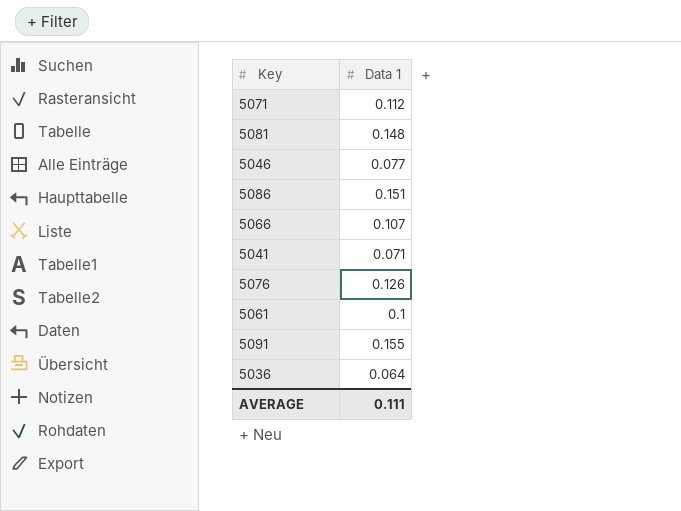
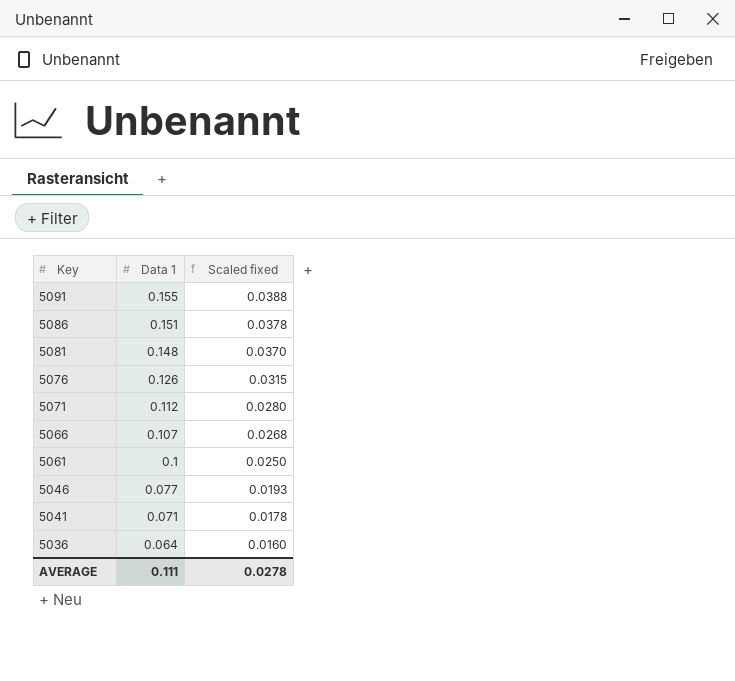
row order: none -> Key descending
column Scaled fixed | formula: none -> [Data 1] * 0.25

